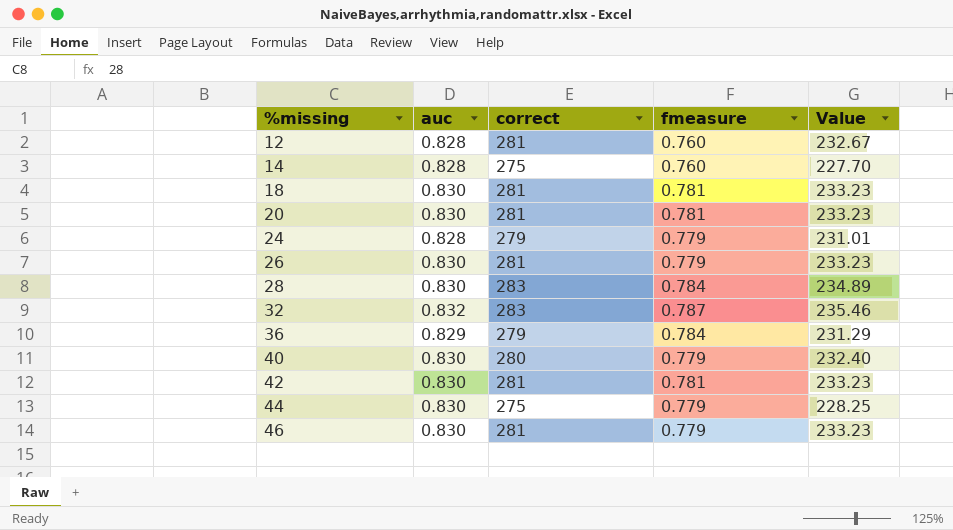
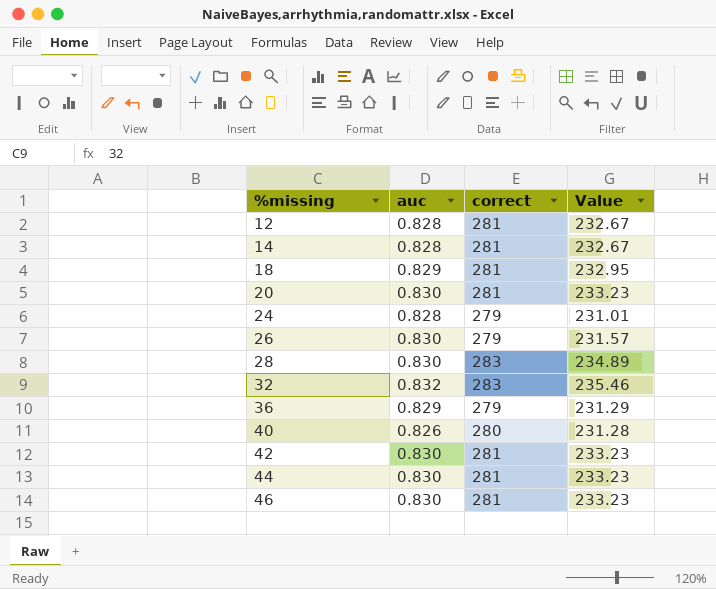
column fmeasure | position: 4 -> none
14 | correct: 275 -> 281
14 | Value: 227.70 -> 232.67
18 | auc: 0.830 -> 0.829
18 | Value: 233.23 -> 232.95
26 | correct: 281 -> 279
26 | Value: 233.23 -> 231.57
40 | auc: 0.830 -> 0.826
40 | Value: 232.40 -> 231.28
44 | correct: 275 -> 281
44 | Value: 228.25 -> 233.23

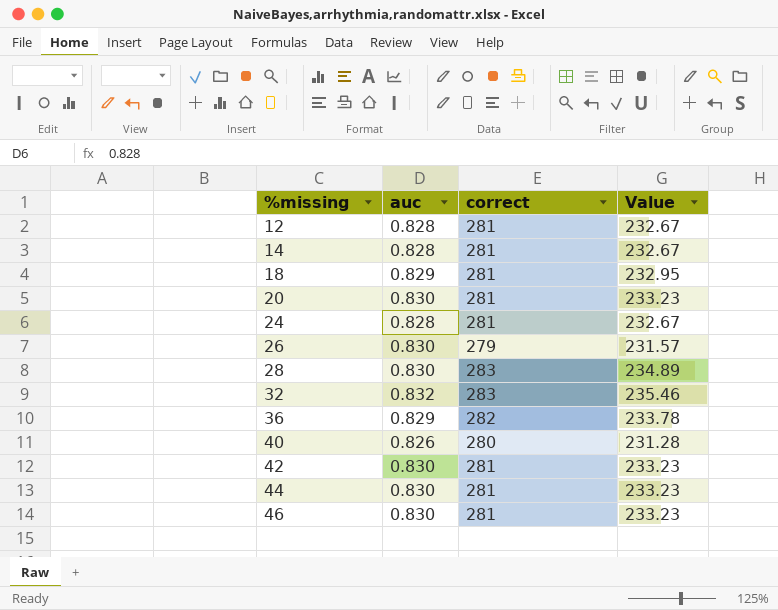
24 | correct: 279 -> 281
24 | Value: 231.01 -> 232.67
36 | correct: 279 -> 282
36 | Value: 231.29 -> 233.78

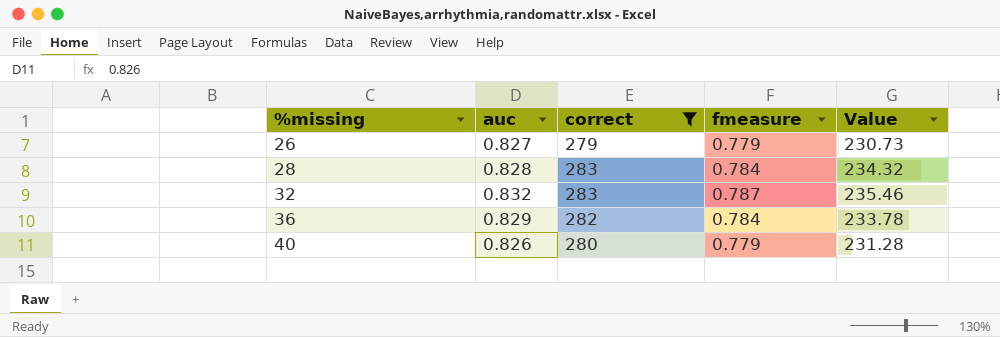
filter: none -> correct != 281
column fmeasure | position: none -> 4
26 | auc: 0.830 -> 0.827
26 | Value: 231.57 -> 230.73
28 | auc: 0.830 -> 0.828
28 | Value: 234.89 -> 234.32

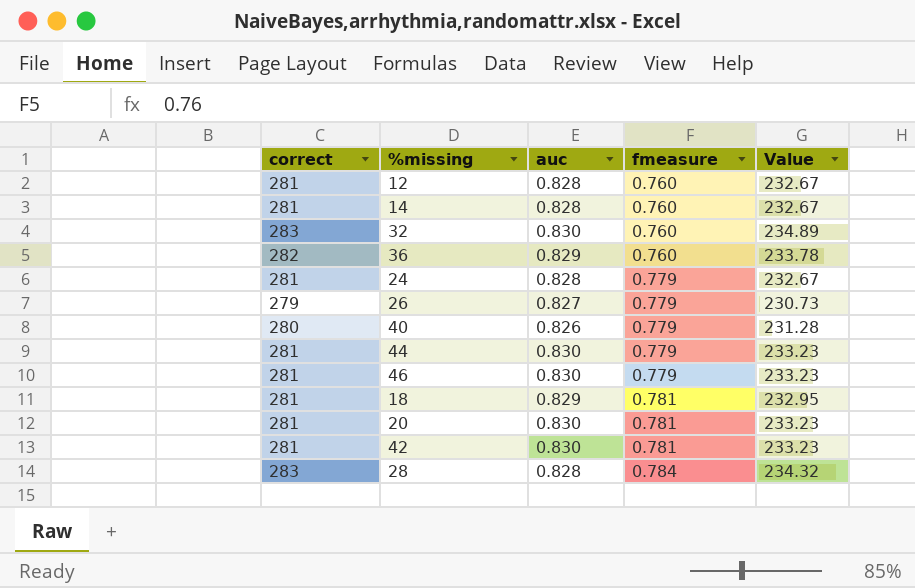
filter: correct != 281 -> none
row order: %missing ascending -> fmeasure ascending
column correct | position: 3 -> 1
32 | auc: 0.832 -> 0.830
32 | fmeasure: 0.787 -> 0.760
32 | Value: 235.46 -> 234.89
36 | fmeasure: 0.784 -> 0.760

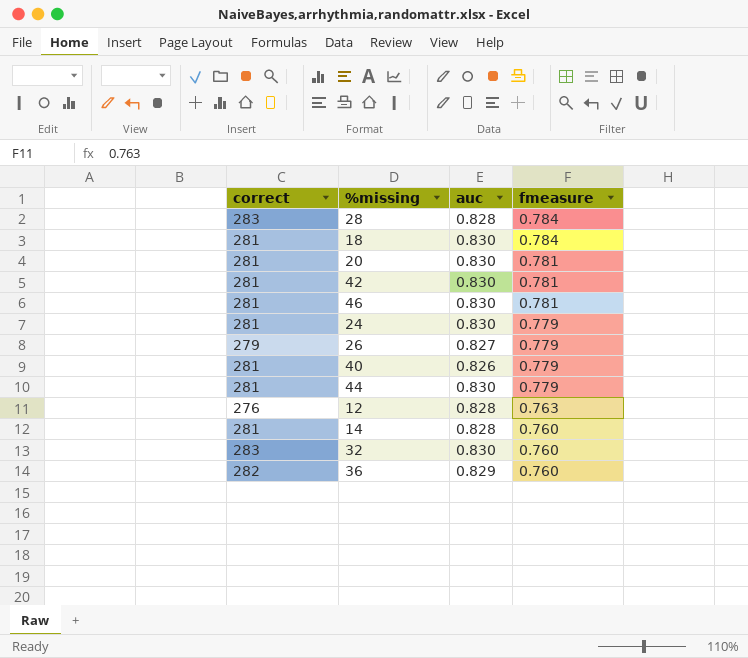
row order: fmeasure ascending -> fmeasure descending
column Value | formula: [correct] * [auc] -> none
18 | auc: 0.829 -> 0.830
18 | fmeasure: 0.781 -> 0.784
46 | fmeasure: 0.779 -> 0.781
24 | auc: 0.828 -> 0.830
40 | correct: 280 -> 281
12 | correct: 281 -> 276
12 | fmeasure: 0.760 -> 0.763

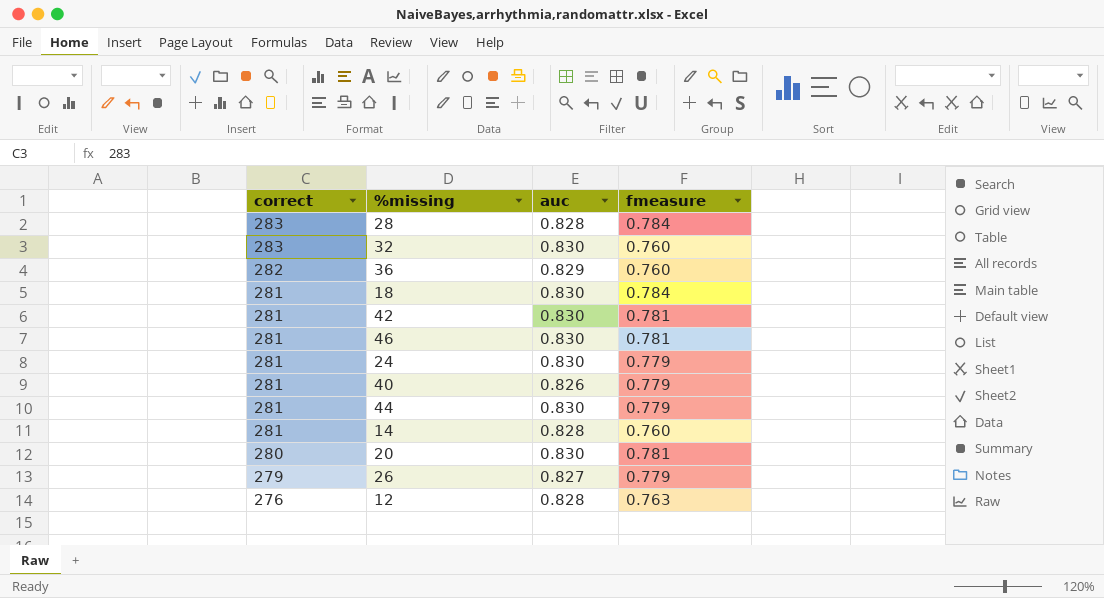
row order: fmeasure descending -> correct descending
20 | correct: 281 -> 280

